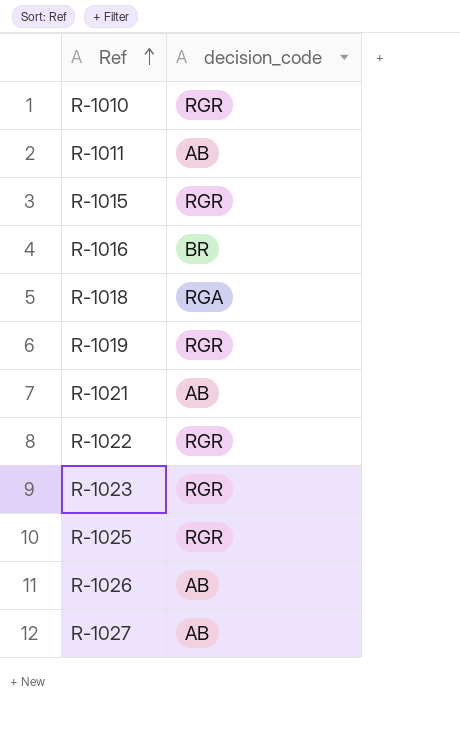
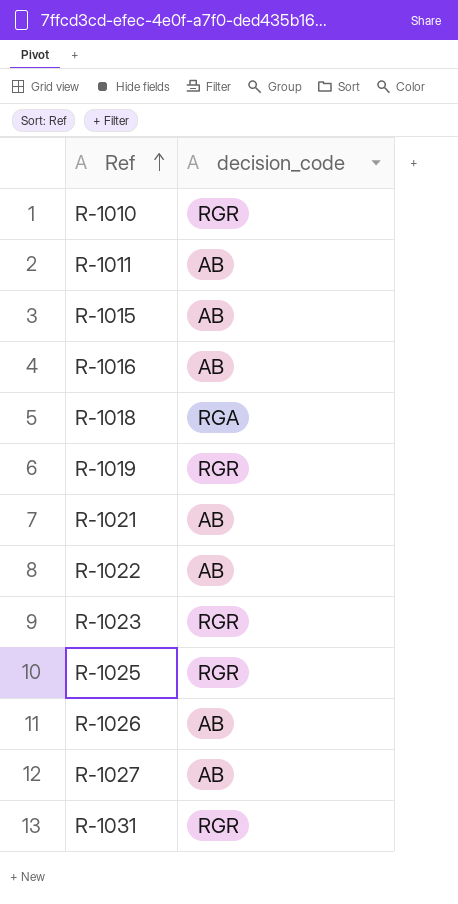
R-1015 | decision_code: RGR -> AB
R-1016 | decision_code: BR -> AB
R-1022 | decision_code: RGR -> AB
row R-1031: none -> RGR

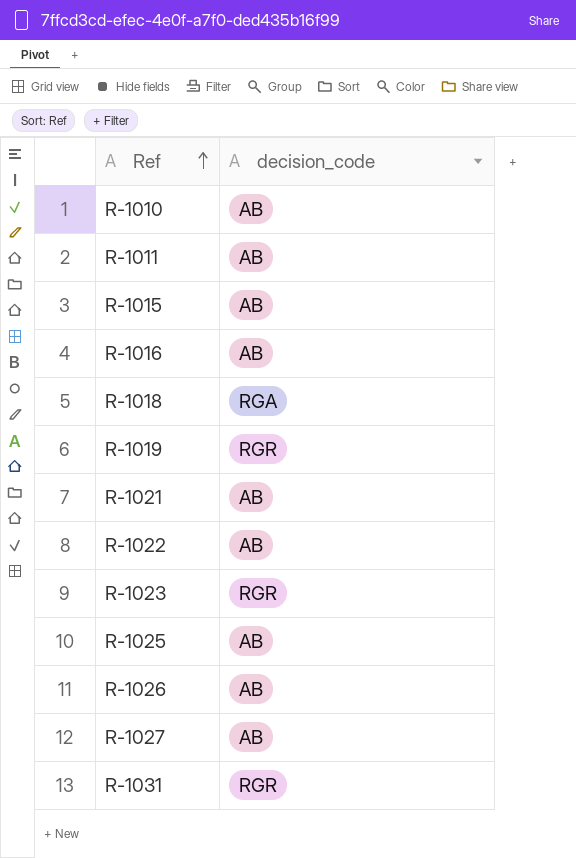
R-1010 | decision_code: RGR -> AB
R-1025 | decision_code: RGR -> AB

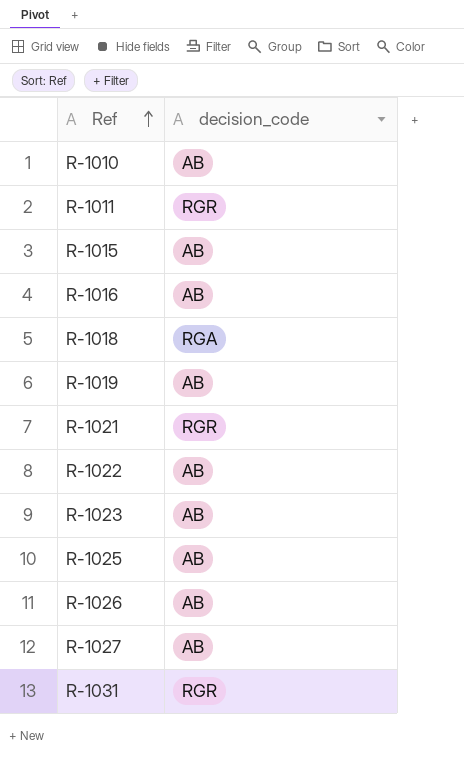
R-1011 | decision_code: AB -> RGR
R-1019 | decision_code: RGR -> AB
R-1021 | decision_code: AB -> RGR
R-1023 | decision_code: RGR -> AB

